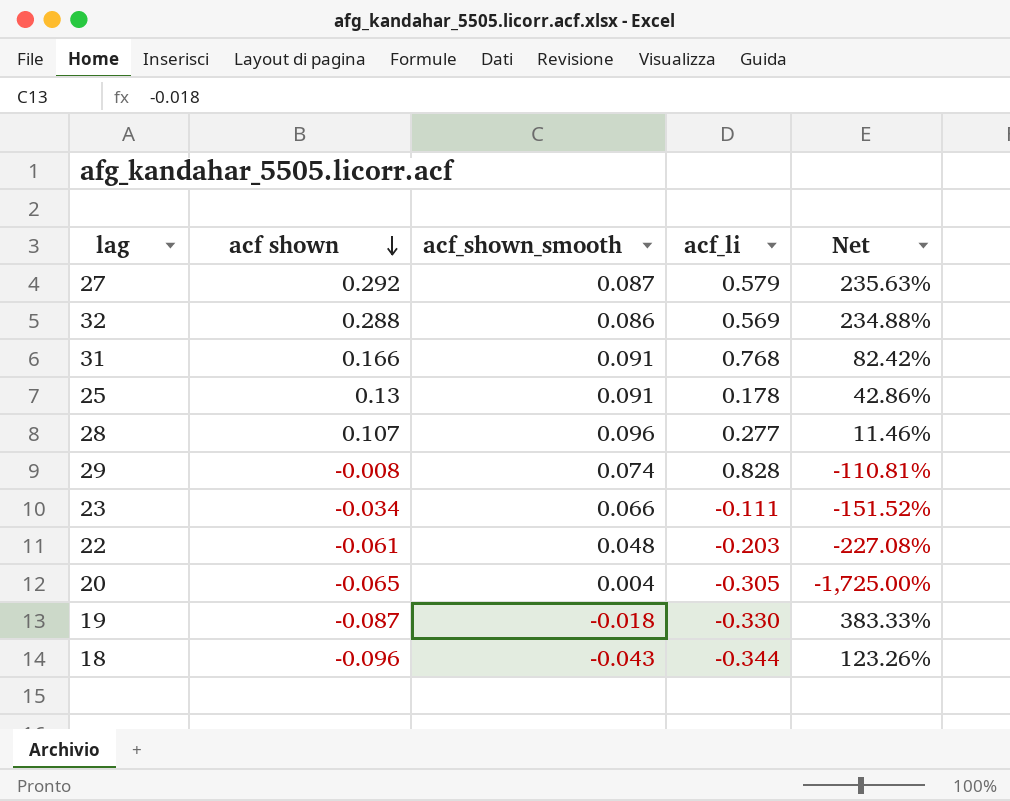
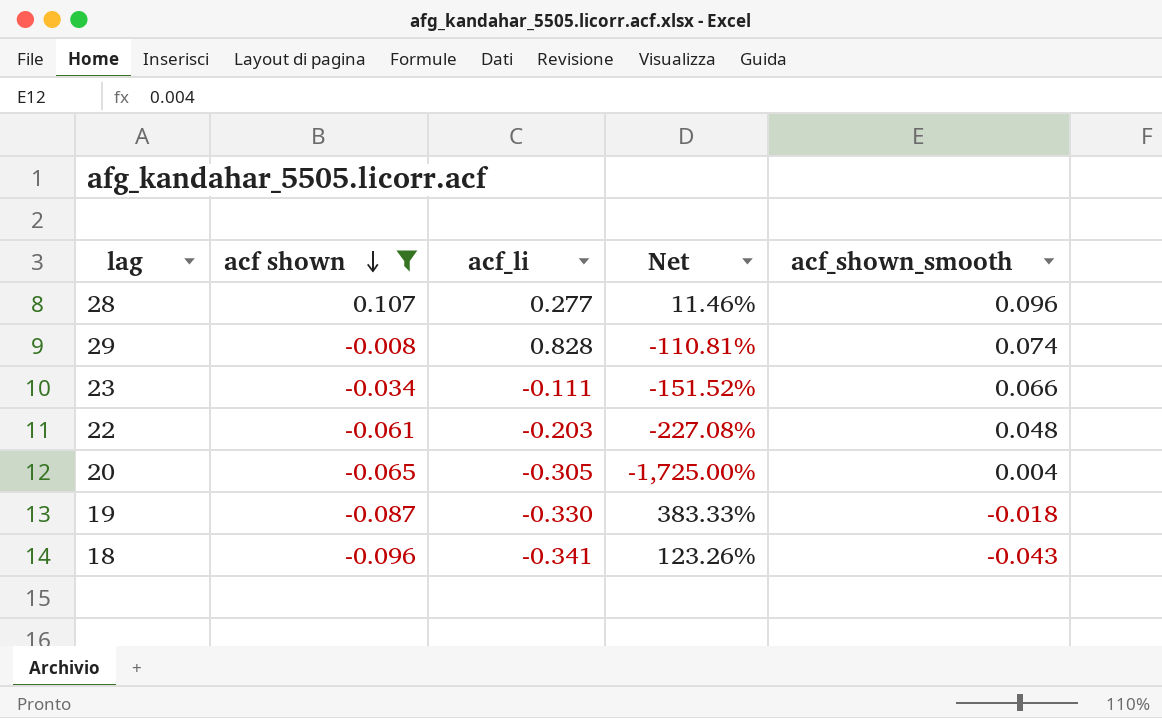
filter: none -> acf shown <= 0.107
column acf_shown_smooth | position: 3 -> 5
18 | acf_li: -0.344 -> -0.341

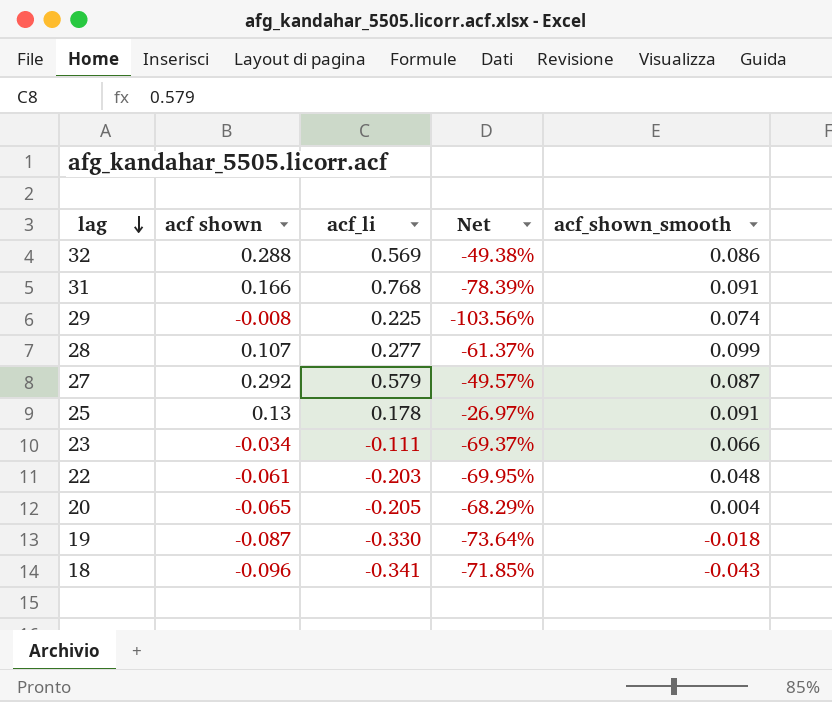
filter: acf shown <= 0.107 -> none
row order: acf shown descending -> lag descending
column Net | formula: ([acf shown] - [acf_shown_smooth]) / [acf_shown_smooth] -> ([acf shown] - [acf_li]) / [acf_li]
29 | acf_li: 0.828 -> 0.225
28 | acf_shown_smooth: 0.096 -> 0.099
20 | acf_li: -0.305 -> -0.205

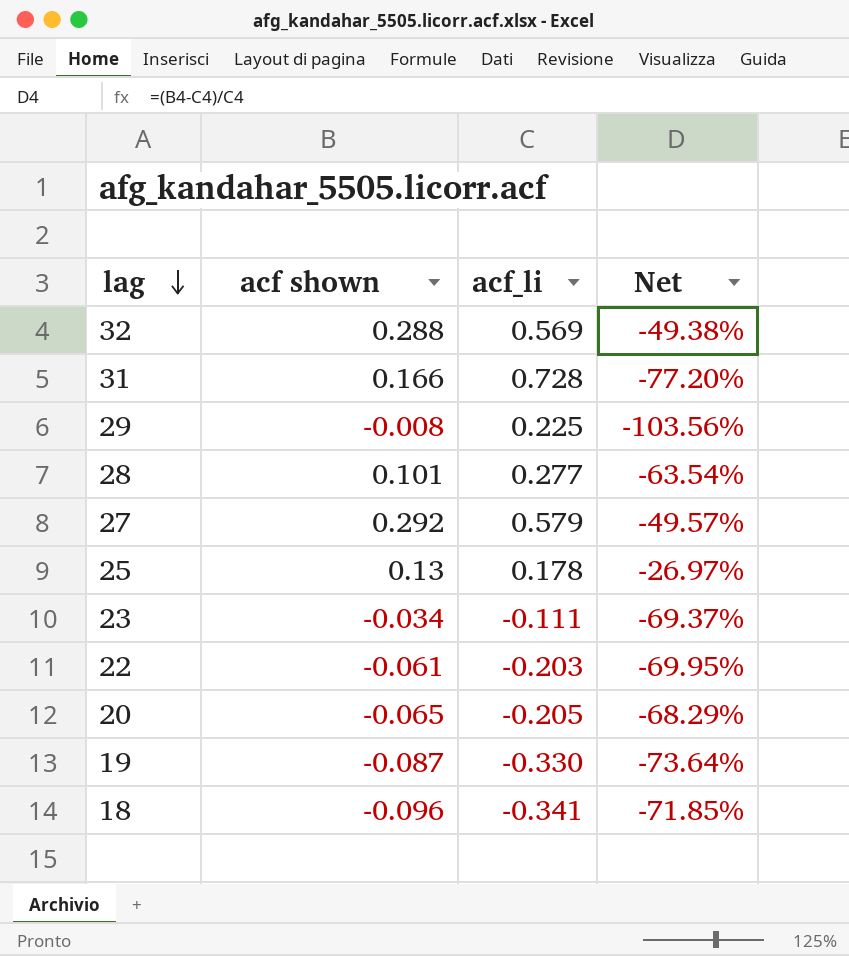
column acf_shown_smooth | position: 5 -> none
31 | acf_li: 0.768 -> 0.728
31 | Net: -78.39% -> -77.20%
28 | acf shown: 0.107 -> 0.101
28 | Net: -61.37% -> -63.54%

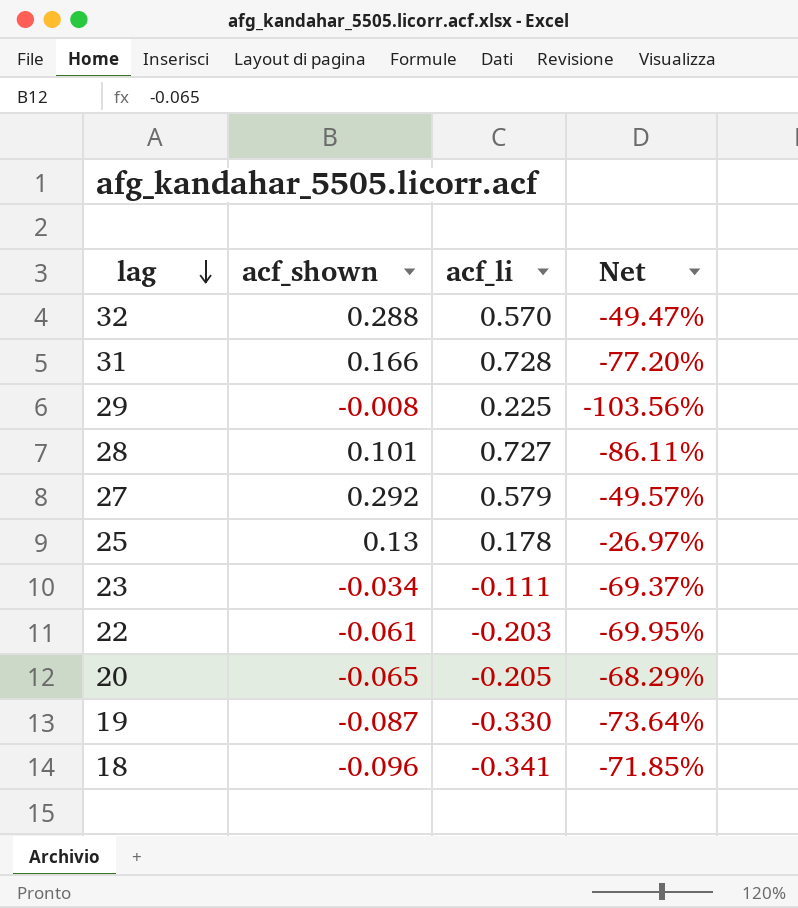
column name: acf shown -> acf_shown
32 | acf_li: 0.569 -> 0.570
32 | Net: -49.38% -> -49.47%
28 | acf_li: 0.277 -> 0.727
28 | Net: -63.54% -> -86.11%

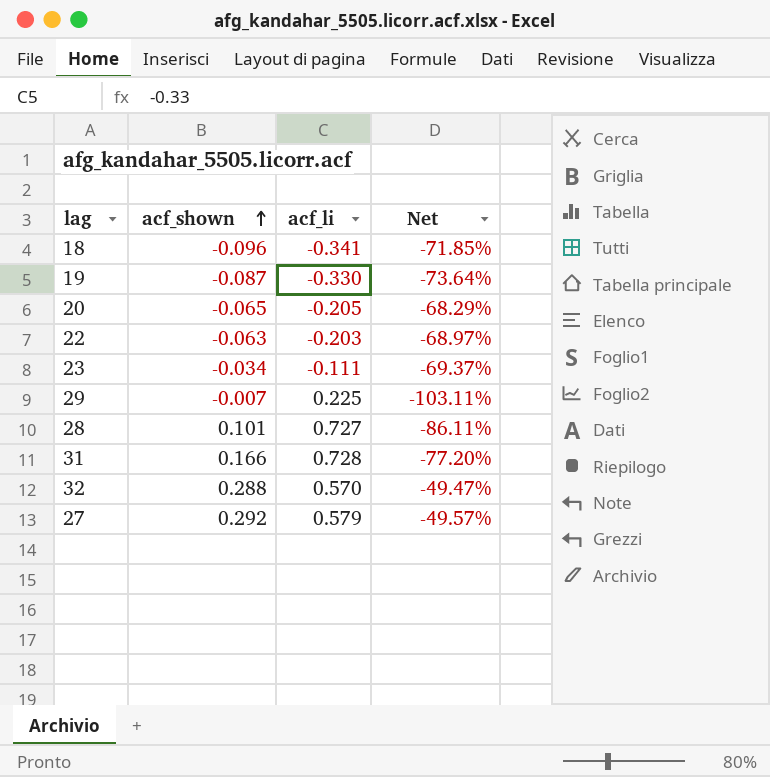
row order: lag descending -> acf_shown ascending
row 25: 0.13 | 0.178 | -26.97% -> none
22 | acf_shown: -0.061 -> -0.063
22 | Net: -69.95% -> -68.97%
29 | acf_shown: -0.008 -> -0.007
29 | Net: -103.56% -> -103.11%

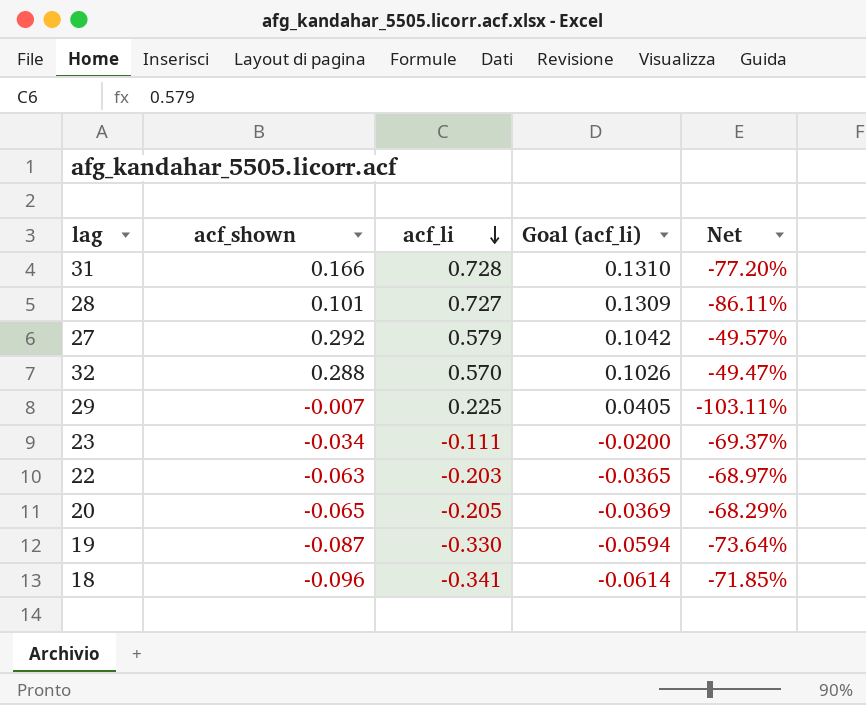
row order: acf_shown ascending -> acf_li descending
column Goal (acf_li) | formula: none -> [acf_li] * 0.18

